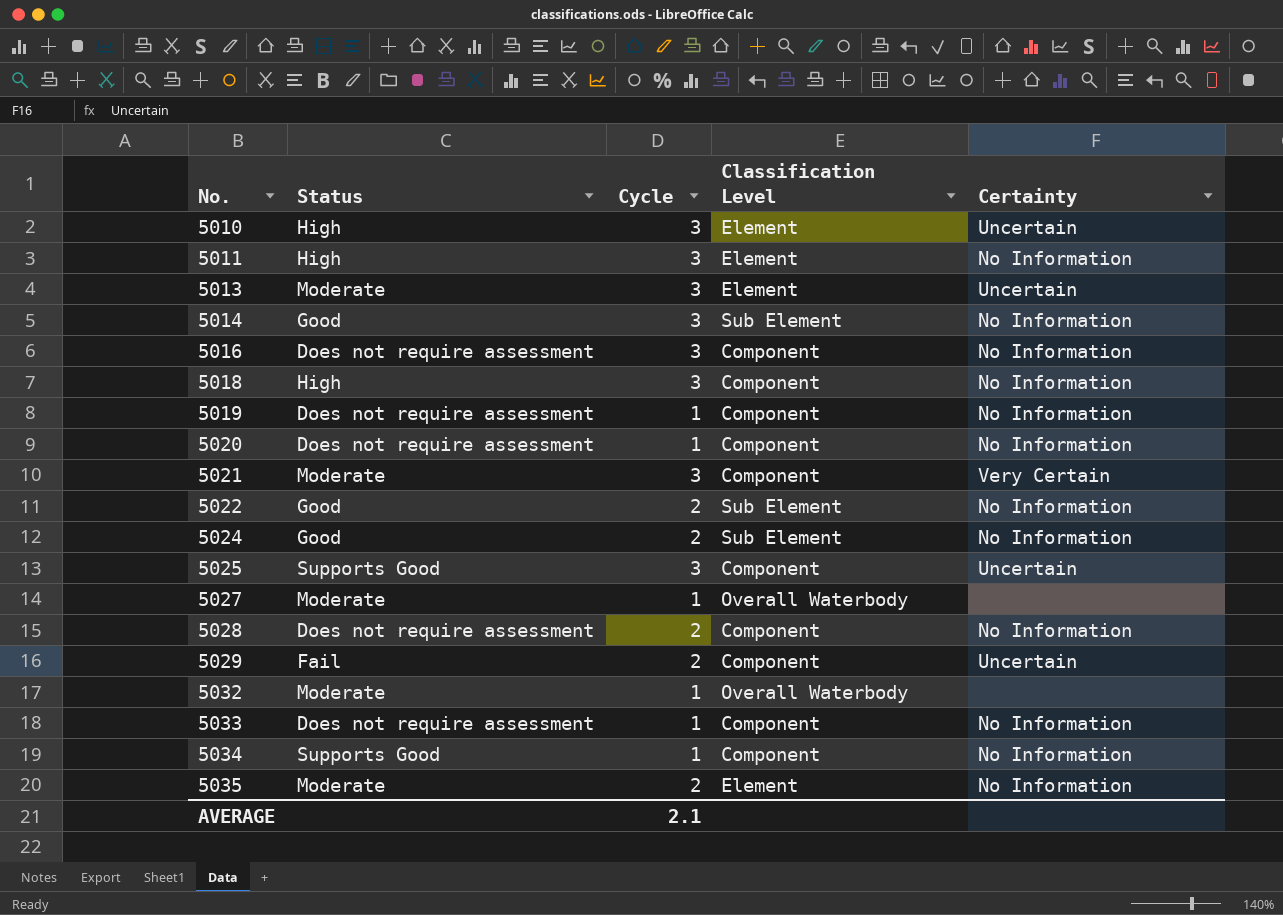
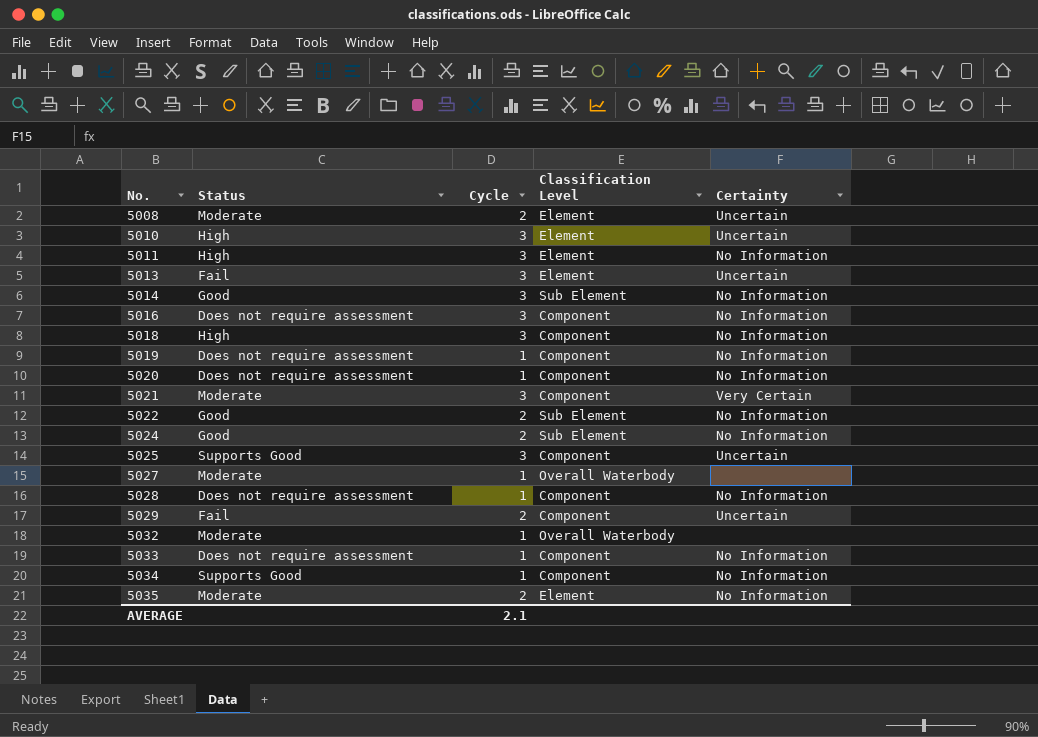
row 5008: none -> Moderate | 2 | Element | Uncertain
5013 | Status: Moderate -> Fail
5028 | Cycle: 2 -> 1

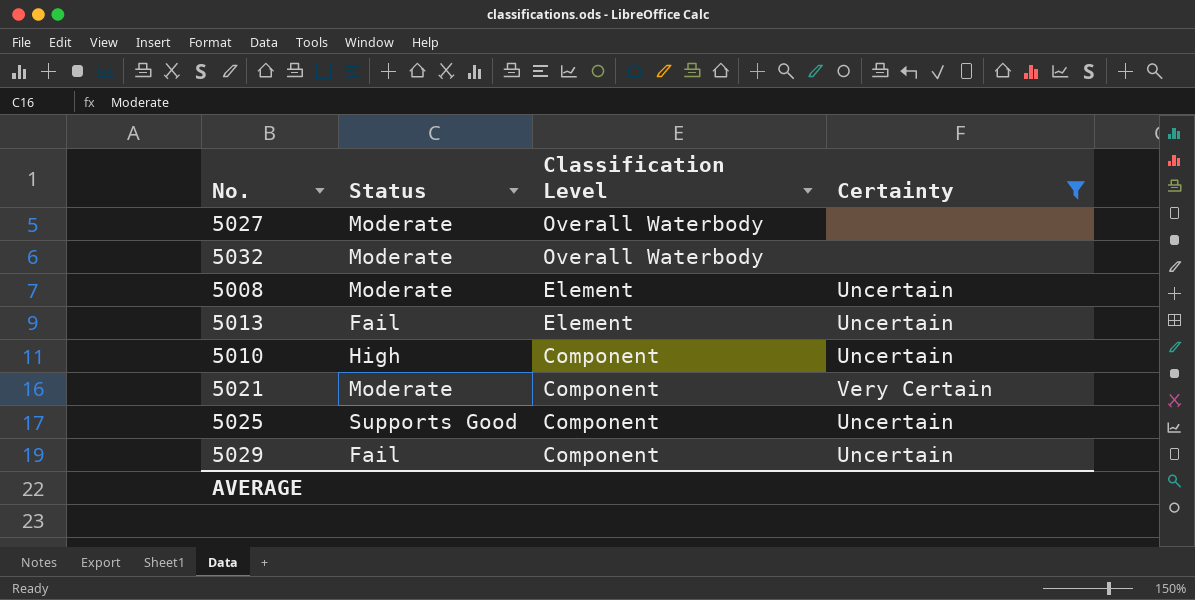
filter: none -> Certainty != No Information
row order: No. ascending -> Classification Level descending
column Cycle | position: 3 -> none
5010 | Classification Level: Element -> Component

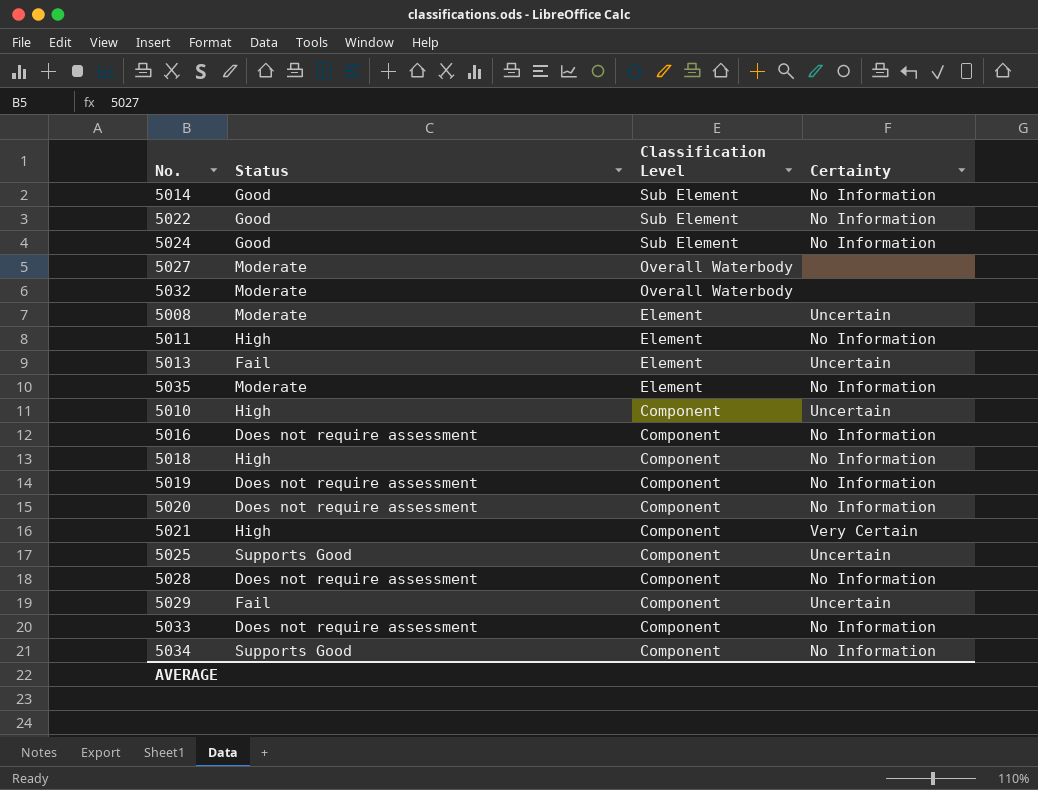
filter: Certainty != No Information -> none
5021 | Status: Moderate -> High

